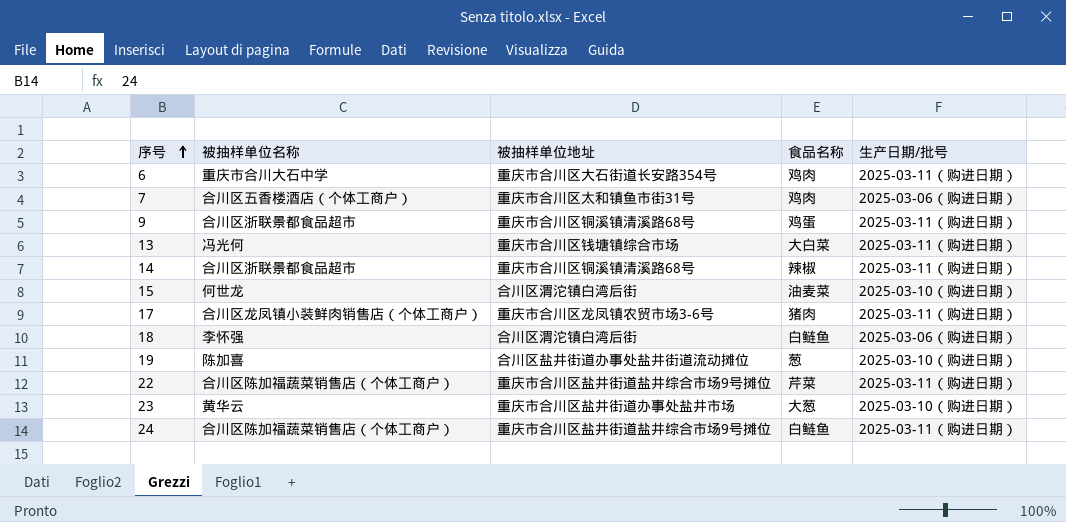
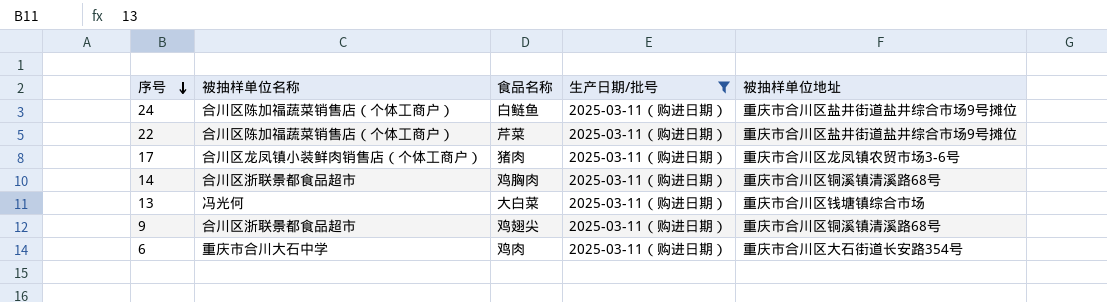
filter: none -> 生产日期/批号 = 2025-03-11（购进日期）
row order: 序号 ascending -> 序号 descending
column 被抽样单位地址 | position: 3 -> 5
14 | 食品名称: 辣椒 -> 鸡胸肉
9 | 食品名称: 鸡蛋 -> 鸡翅尖

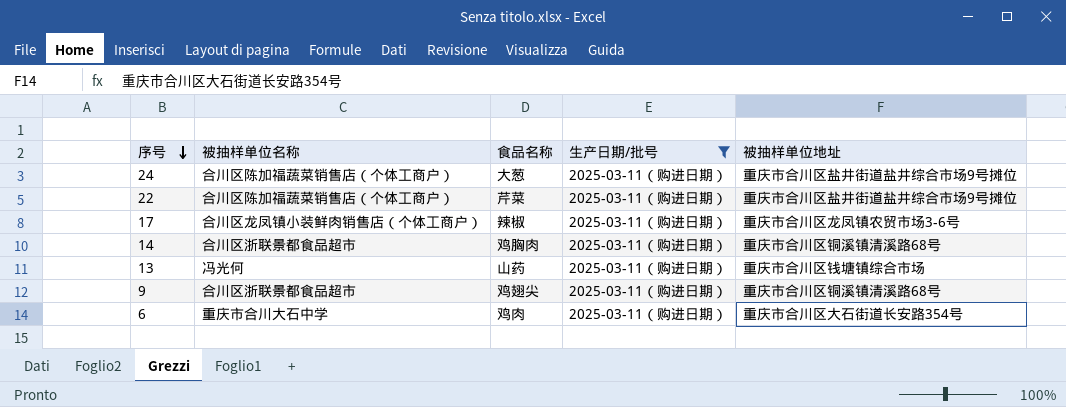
24 | 食品名称: 白鲢鱼 -> 大葱
17 | 食品名称: 猪肉 -> 辣椒
13 | 食品名称: 大白菜 -> 山药

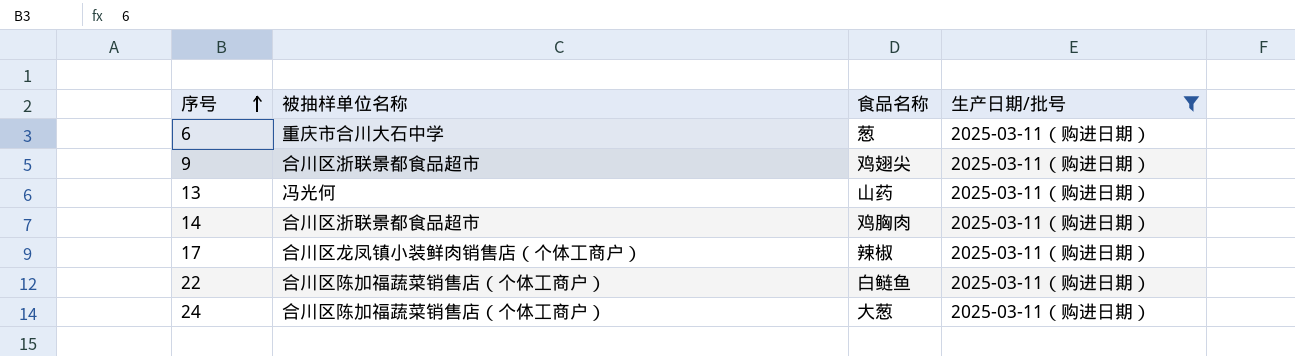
row order: 序号 descending -> 序号 ascending
column 被抽样单位地址 | position: 5 -> none
6 | 食品名称: 鸡肉 -> 葱
22 | 食品名称: 芹菜 -> 白鲢鱼

